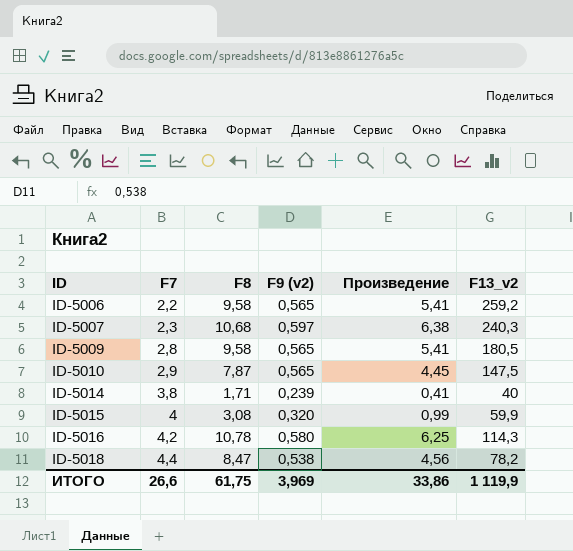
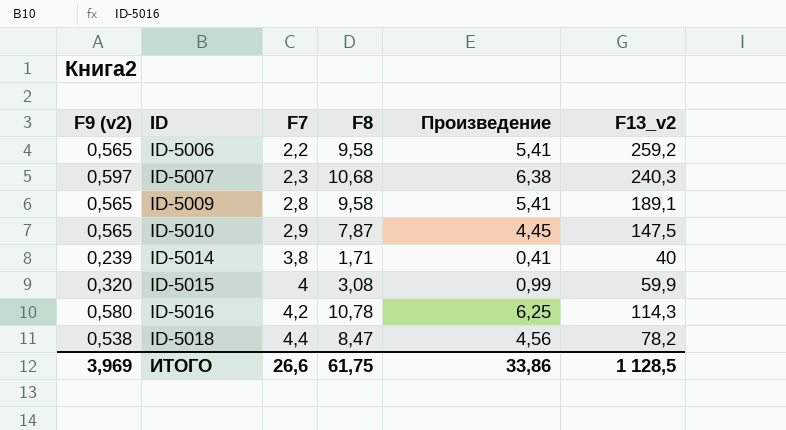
column F9 (v2) | position: 4 -> 1
ID-5009 | F13_v2: 180,5 -> 189,1
ИТОГО | F13_v2: 1 119,9 -> 1 128,5

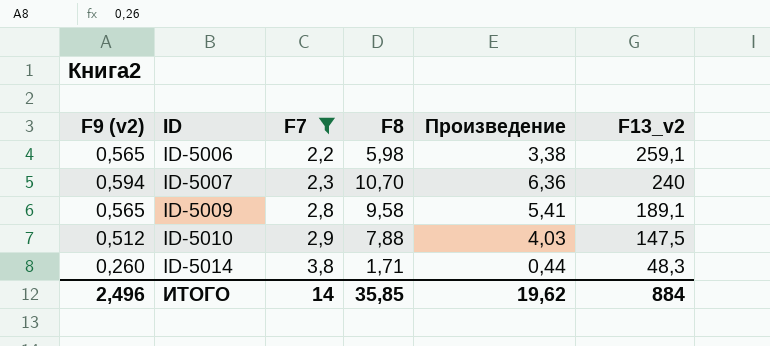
filter: none -> F7 <= 3,8
ID-5006 | F8: 9,58 -> 5,98
ID-5006 | Произведение: 5,41 -> 3,38
ID-5006 | F13_v2: 259,2 -> 259,1
ID-5007 | F9 (v2): 0,597 -> 0,594
ID-5007 | F8: 10,68 -> 10,70
ID-5007 | Произведение: 6,38 -> 6,36
ID-5007 | F13_v2: 240,3 -> 240
ID-5010 | F9 (v2): 0,565 -> 0,512
ID-5010 | F8: 7,87 -> 7,88
ID-5010 | Произведение: 4,45 -> 4,03
ID-5014 | F9 (v2): 0,239 -> 0,260
ID-5014 | Произведение: 0,41 -> 0,44
ID-5014 | F13_v2: 40 -> 48,3
ИТОГО | F9 (v2): 3,969 -> 2,496
ИТОГО | F7: 26,6 -> 14
ИТОГО | F8: 61,75 -> 35,85
ИТОГО | Произведение: 33,86 -> 19,62
ИТОГО | F13_v2: 1 128,5 -> 884

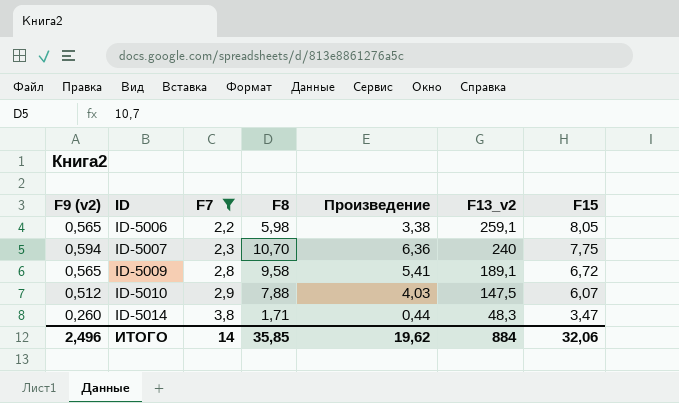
column F15 | position: none -> 7

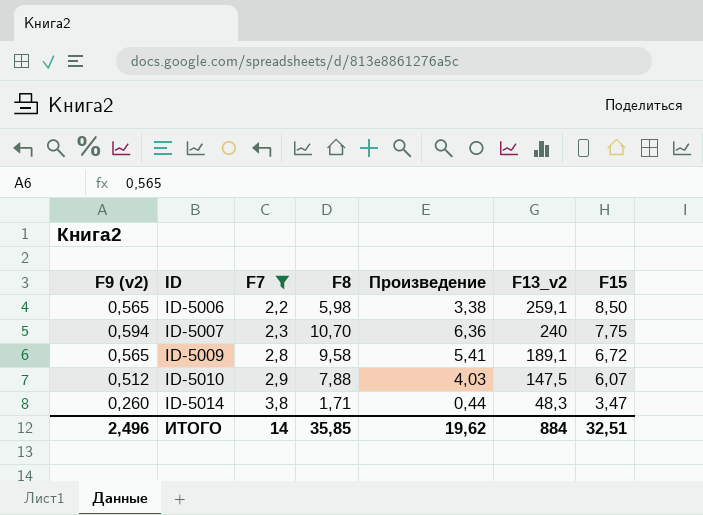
ID-5006 | F15: 8,05 -> 8,50
ИТОГО | F15: 32,06 -> 32,51

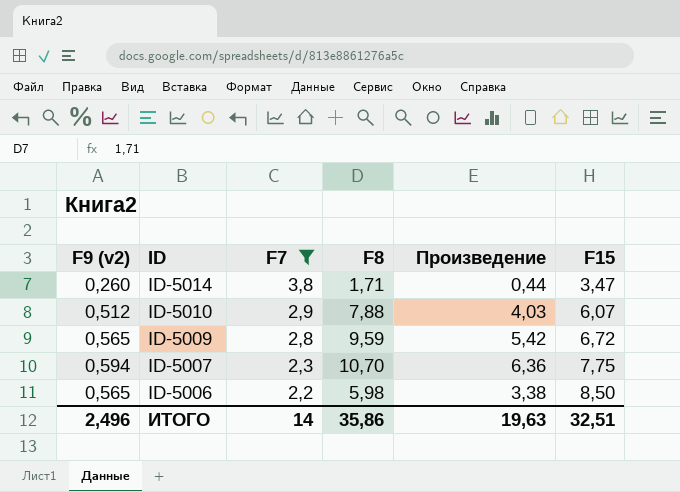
row order: ID ascending -> ID descending
column F13_v2 | position: 6 -> none
ID-5009 | F8: 9,58 -> 9,59
ID-5009 | Произведение: 5,41 -> 5,42
ИТОГО | F8: 35,85 -> 35,86
ИТОГО | Произведение: 19,62 -> 19,63

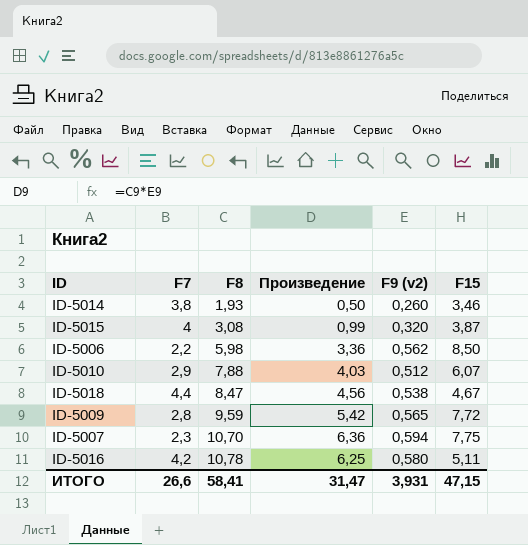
filter: F7 <= 3,8 -> none
row order: ID descending -> F8 ascending
column F9 (v2) | position: 1 -> 5
ID-5014 | F8: 1,71 -> 1,93
ID-5014 | Произведение: 0,44 -> 0,50
ID-5014 | F15: 3,47 -> 3,46
ID-5006 | Произведение: 3,38 -> 3,36
ID-5006 | F9 (v2): 0,565 -> 0,562
ID-5009 | F15: 6,72 -> 7,72
ИТОГО | F7: 14 -> 26,6
ИТОГО | F8: 35,86 -> 58,41
ИТОГО | Произведение: 19,63 -> 31,47
ИТОГО | F9 (v2): 2,496 -> 3,931
ИТОГО | F15: 32,51 -> 47,15

